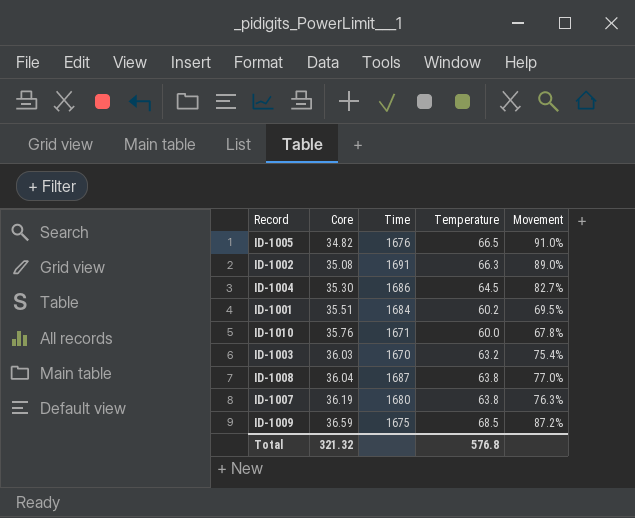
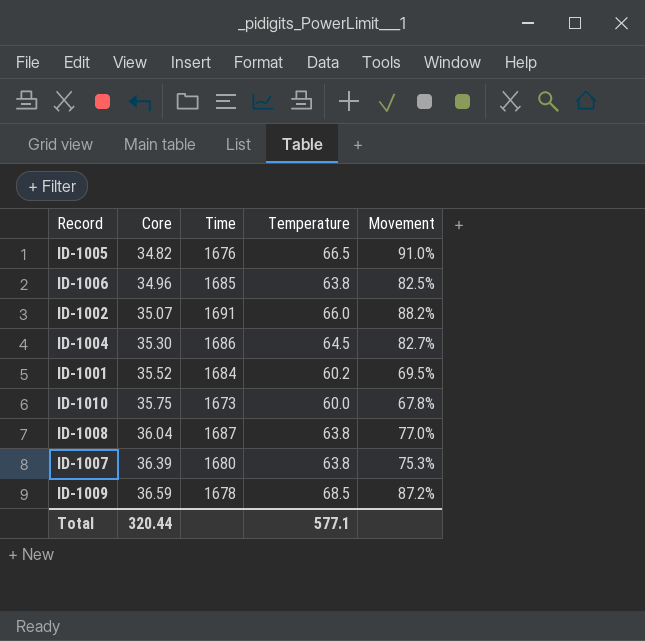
row ID-1003: 36.03 | 1670 | 63.2 | 75.4% -> none
row ID-1006: none -> 34.96 | 1685 | 63.8 | 82.5%
ID-1002 | Core: 35.08 -> 35.07
ID-1002 | Temperature: 66.3 -> 66.0
ID-1002 | Movement: 89.0% -> 88.2%
ID-1001 | Core: 35.51 -> 35.52
ID-1010 | Core: 35.76 -> 35.75
ID-1010 | Time: 1671 -> 1673
ID-1007 | Core: 36.19 -> 36.39
ID-1007 | Movement: 76.3% -> 75.3%
ID-1009 | Time: 1675 -> 1678
Total | Core: 321.32 -> 320.44
Total | Temperature: 576.8 -> 577.1

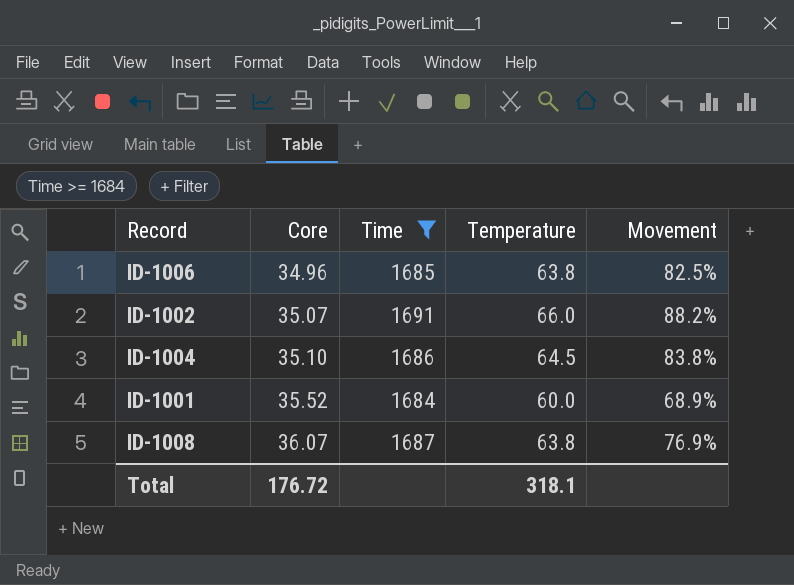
filter: none -> Time >= 1684
ID-1004 | Core: 35.30 -> 35.10
ID-1004 | Movement: 82.7% -> 83.8%
ID-1001 | Temperature: 60.2 -> 60.0
ID-1001 | Movement: 69.5% -> 68.9%
ID-1008 | Core: 36.04 -> 36.07
ID-1008 | Movement: 77.0% -> 76.9%
Total | Core: 320.44 -> 176.72
Total | Temperature: 577.1 -> 318.1

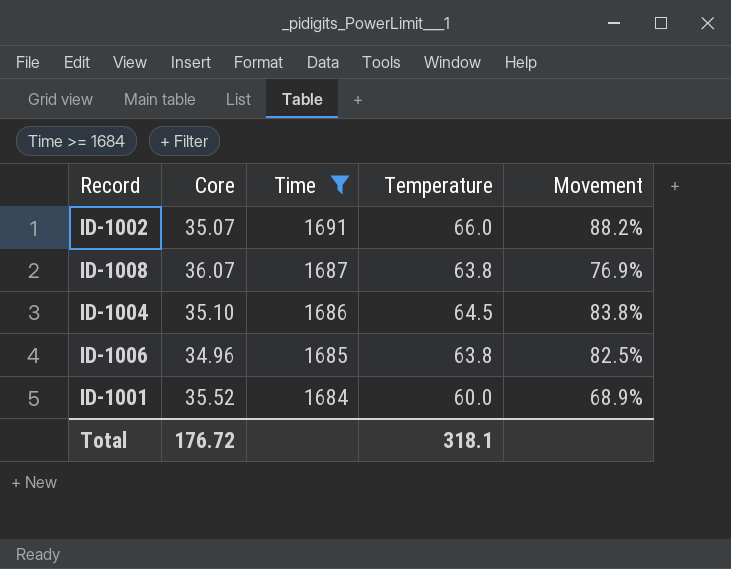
row order: Core ascending -> Time descending

